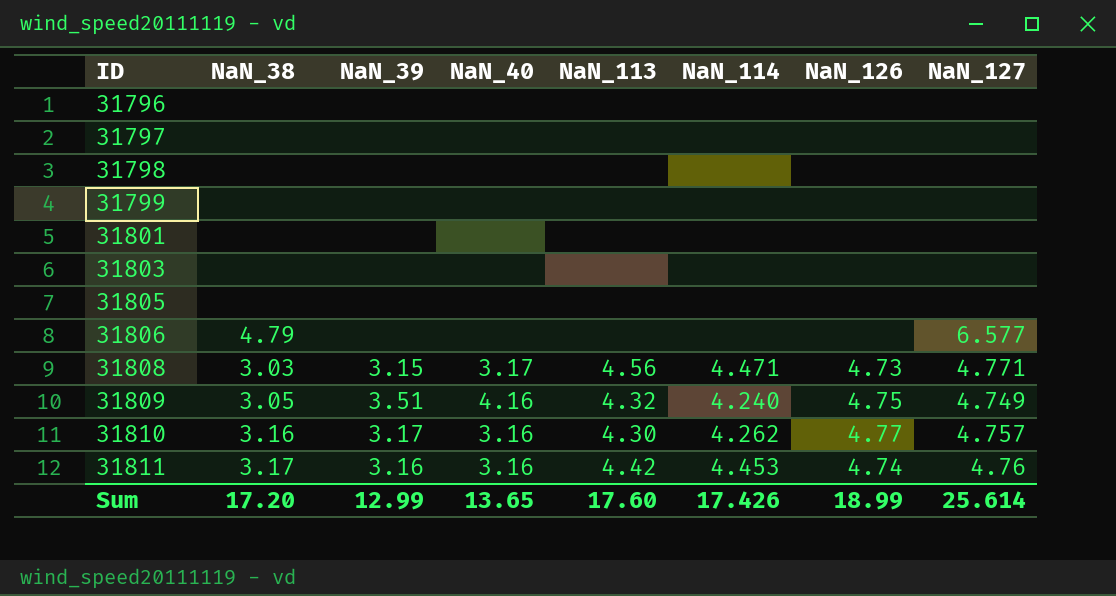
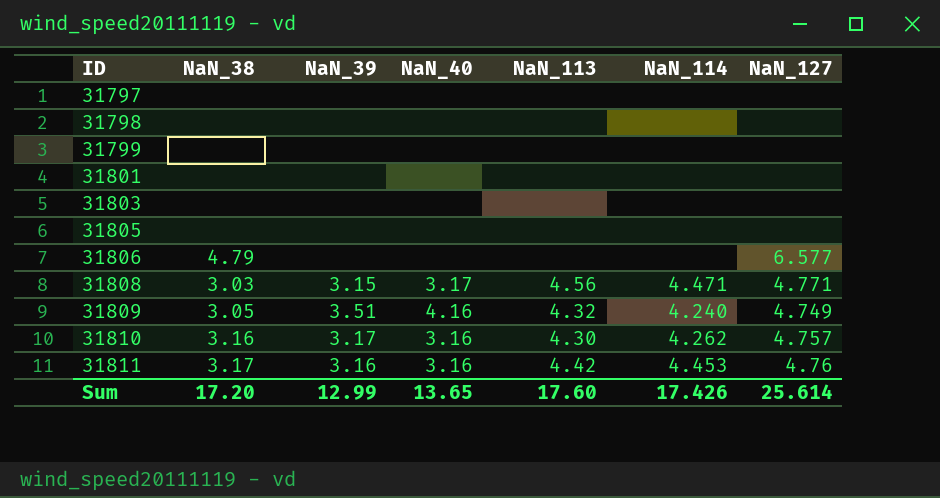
column NaN_126 | position: 7 -> none
row 31796: none | none | none | none | none | none | none -> none

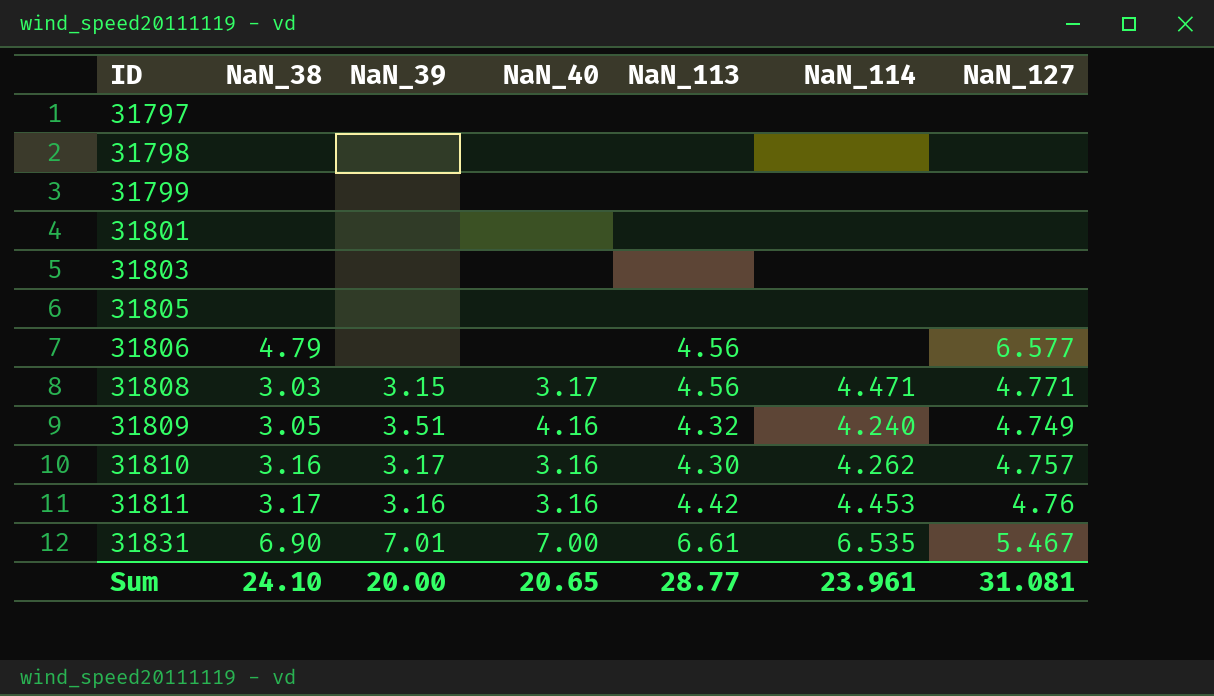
31806 | NaN_113: none -> 4.56
row 31831: none -> 6.90 | 7.01 | 7.00 | 6.61 | 6.535 | 5.467
Sum | NaN_38: 17.20 -> 24.10
Sum | NaN_39: 12.99 -> 20.00
Sum | NaN_40: 13.65 -> 20.65
Sum | NaN_113: 17.60 -> 28.77
Sum | NaN_114: 17.426 -> 23.961
Sum | NaN_127: 25.614 -> 31.081

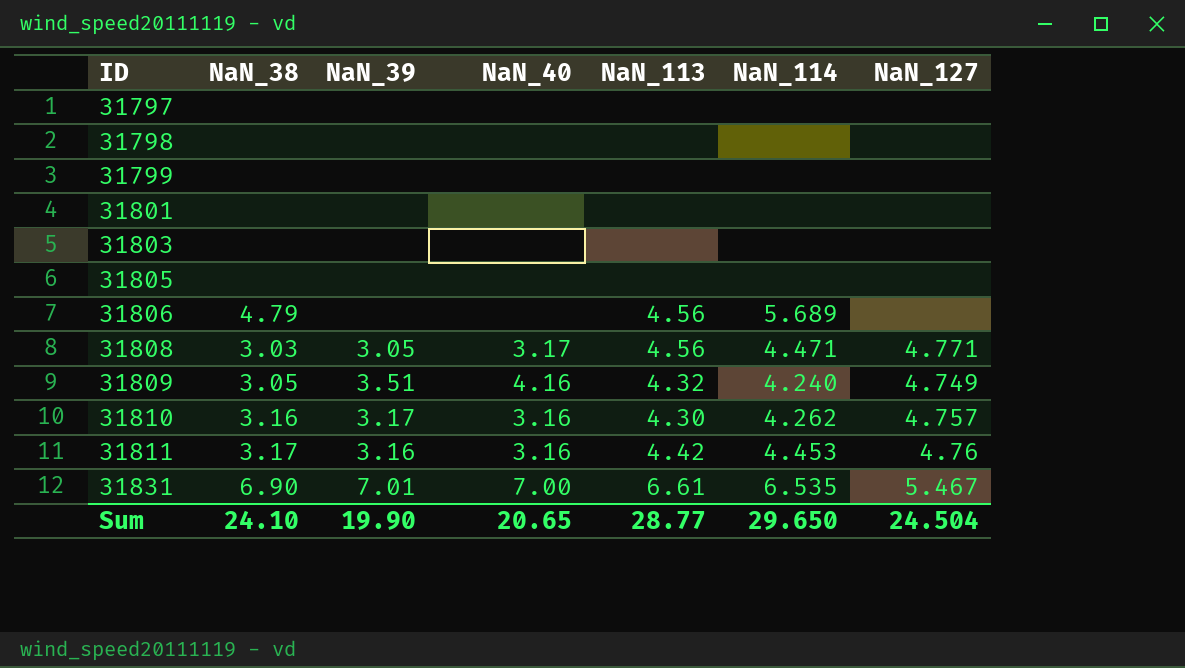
31806 | NaN_114: none -> 5.689
31806 | NaN_127: 6.577 -> none
31808 | NaN_39: 3.15 -> 3.05
Sum | NaN_39: 20.00 -> 19.90
Sum | NaN_114: 23.961 -> 29.650
Sum | NaN_127: 31.081 -> 24.504

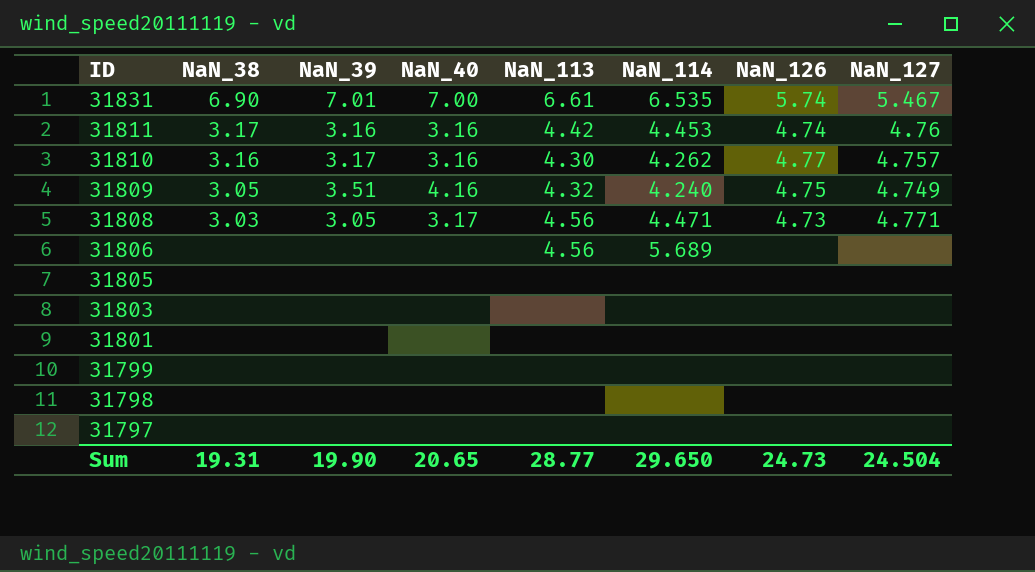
row order: ID ascending -> ID descending
column NaN_126 | position: none -> 7
31806 | NaN_38: 4.79 -> none
Sum | NaN_38: 24.10 -> 19.31

